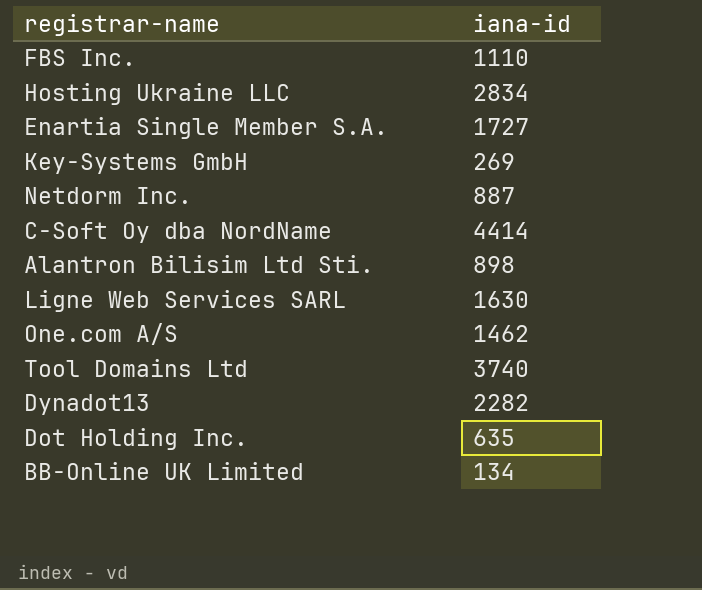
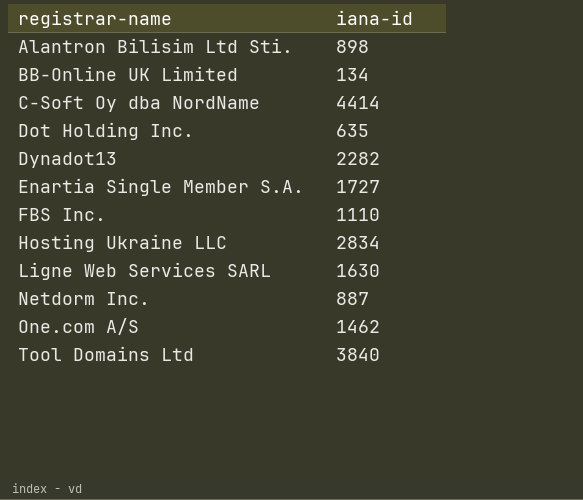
row order: none -> registrar-name ascending
row Key-Systems GmbH: 269 -> none
Tool Domains Ltd | iana-id: 3740 -> 3840

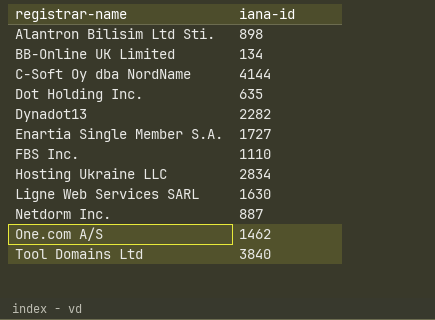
C-Soft Oy dba NordName | iana-id: 4414 -> 4144

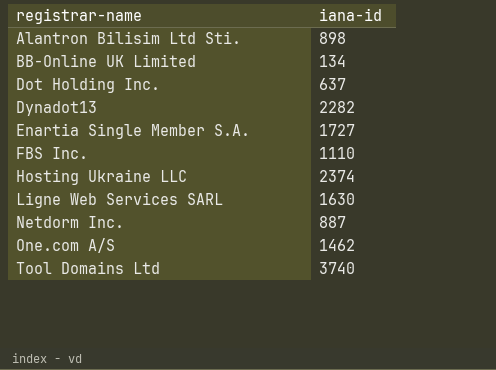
row C-Soft Oy dba NordName: 4144 -> none
Dot Holding Inc. | iana-id: 635 -> 637
Hosting Ukraine LLC | iana-id: 2834 -> 2374
Tool Domains Ltd | iana-id: 3840 -> 3740

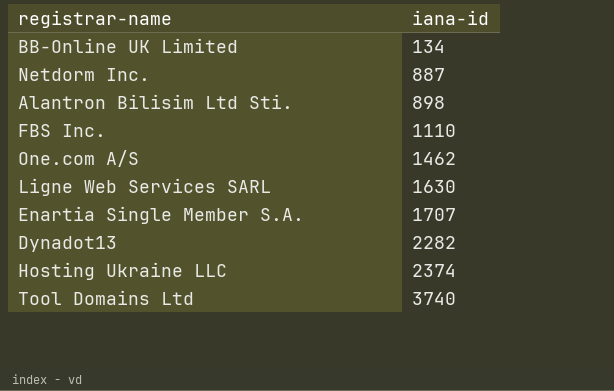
row order: registrar-name ascending -> iana-id ascending
row Dot Holding Inc.: 637 -> none
Enartia Single Member S.A. | iana-id: 1727 -> 1707

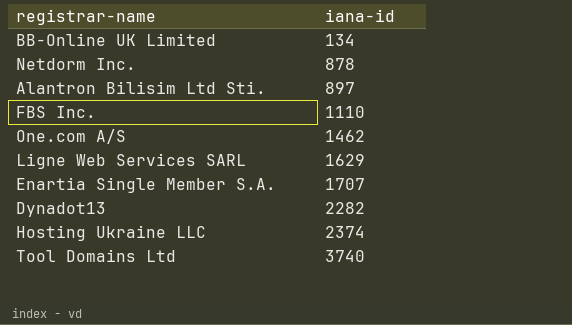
Netdorm Inc. | iana-id: 887 -> 878
Alantron Bilisim Ltd Sti. | iana-id: 898 -> 897
Ligne Web Services SARL | iana-id: 1630 -> 1629

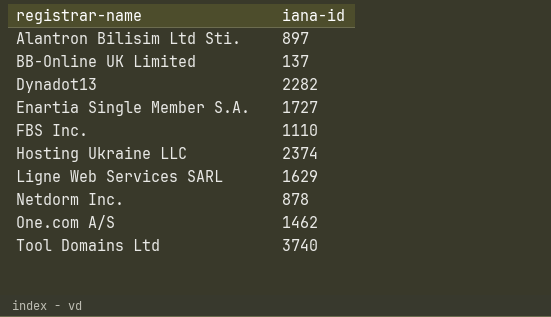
row order: iana-id ascending -> registrar-name ascending
BB-Online UK Limited | iana-id: 134 -> 137
Enartia Single Member S.A. | iana-id: 1707 -> 1727

